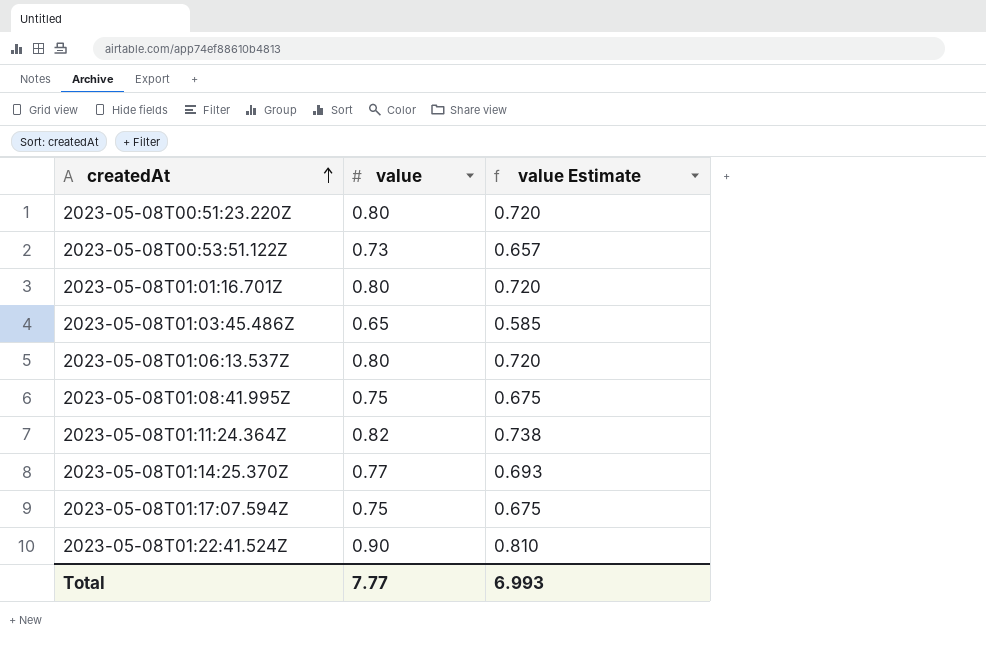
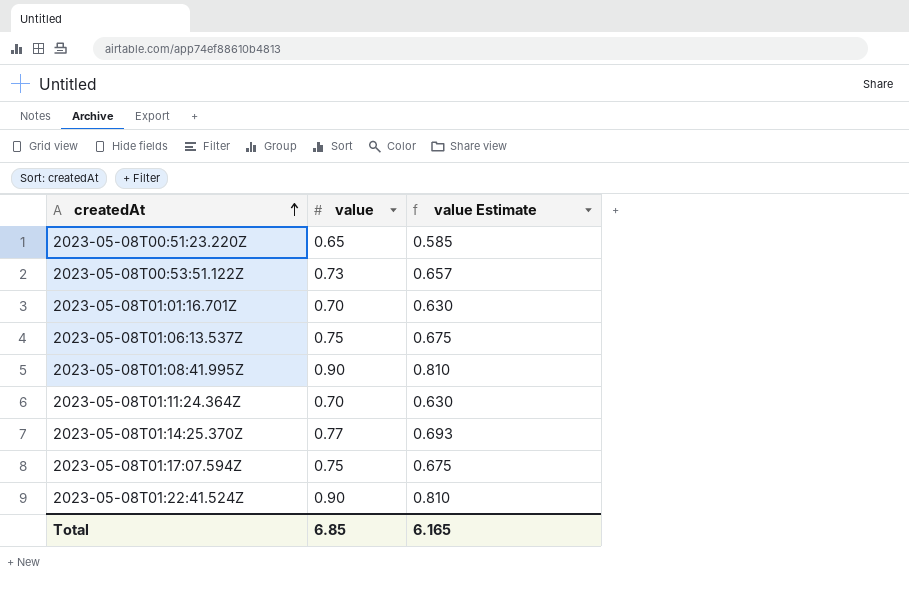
row 2023-05-08T01:03:45.486Z: 0.65 | 0.585 -> none
2023-05-08T00:51:23.220Z | value: 0.80 -> 0.65
2023-05-08T00:51:23.220Z | value Estimate: 0.720 -> 0.585
2023-05-08T01:01:16.701Z | value: 0.80 -> 0.70
2023-05-08T01:01:16.701Z | value Estimate: 0.720 -> 0.630
2023-05-08T01:06:13.537Z | value: 0.80 -> 0.75
2023-05-08T01:06:13.537Z | value Estimate: 0.720 -> 0.675
2023-05-08T01:08:41.995Z | value: 0.75 -> 0.90
2023-05-08T01:08:41.995Z | value Estimate: 0.675 -> 0.810
2023-05-08T01:11:24.364Z | value: 0.82 -> 0.70
2023-05-08T01:11:24.364Z | value Estimate: 0.738 -> 0.630
Total | value: 7.77 -> 6.85
Total | value Estimate: 6.993 -> 6.165

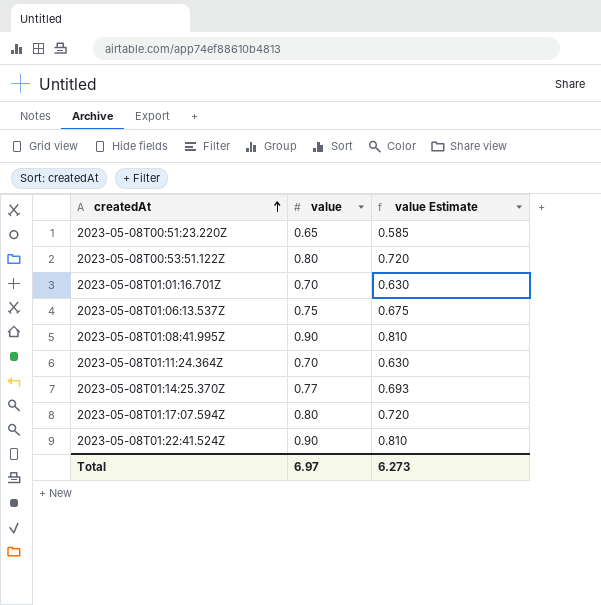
2023-05-08T00:53:51.122Z | value: 0.73 -> 0.80
2023-05-08T00:53:51.122Z | value Estimate: 0.657 -> 0.720
2023-05-08T01:17:07.594Z | value: 0.75 -> 0.80
2023-05-08T01:17:07.594Z | value Estimate: 0.675 -> 0.720
Total | value: 6.85 -> 6.97
Total | value Estimate: 6.165 -> 6.273

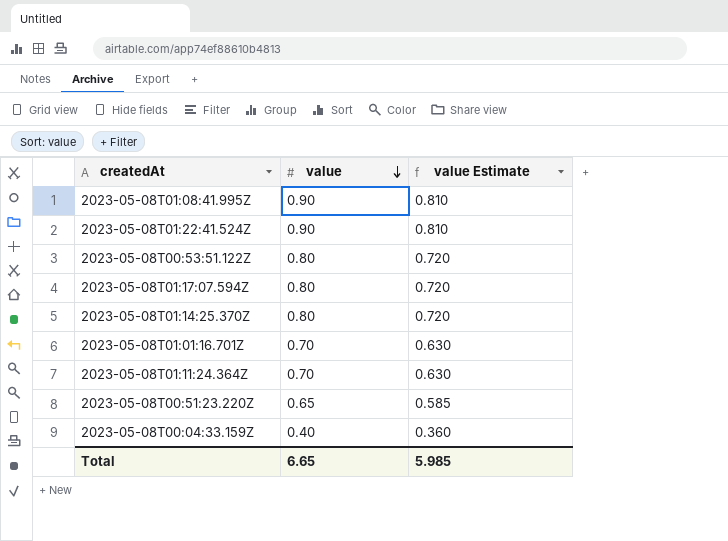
row order: createdAt ascending -> value descending
row 2023-05-08T01:06:13.537Z: 0.75 | 0.675 -> none
2023-05-08T01:14:25.370Z | value: 0.77 -> 0.80
2023-05-08T01:14:25.370Z | value Estimate: 0.693 -> 0.720
row 2023-05-08T00:04:33.159Z: none -> 0.40 | 0.360
Total | value: 6.97 -> 6.65
Total | value Estimate: 6.273 -> 5.985

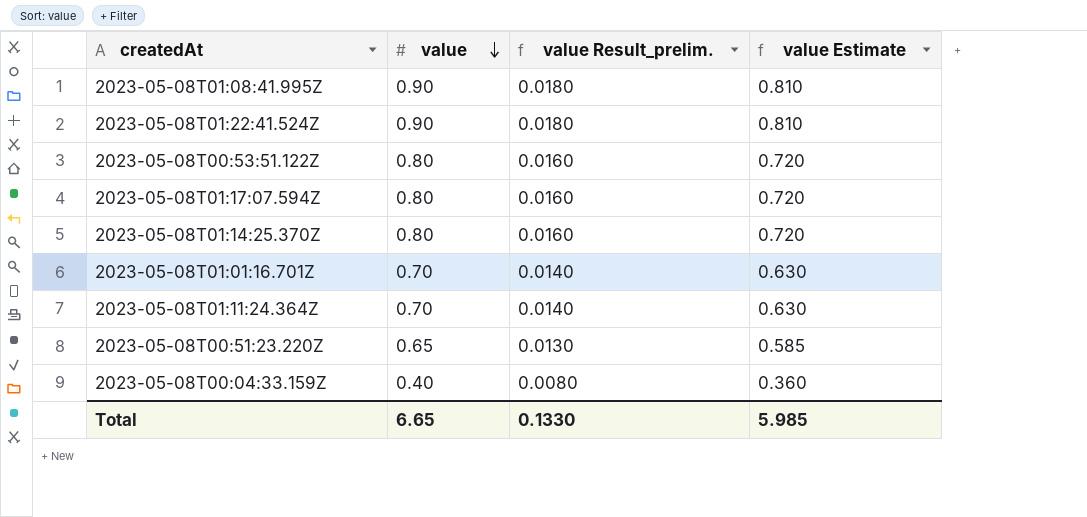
column value Result_prelim. | formula: none -> [value] * 0.02

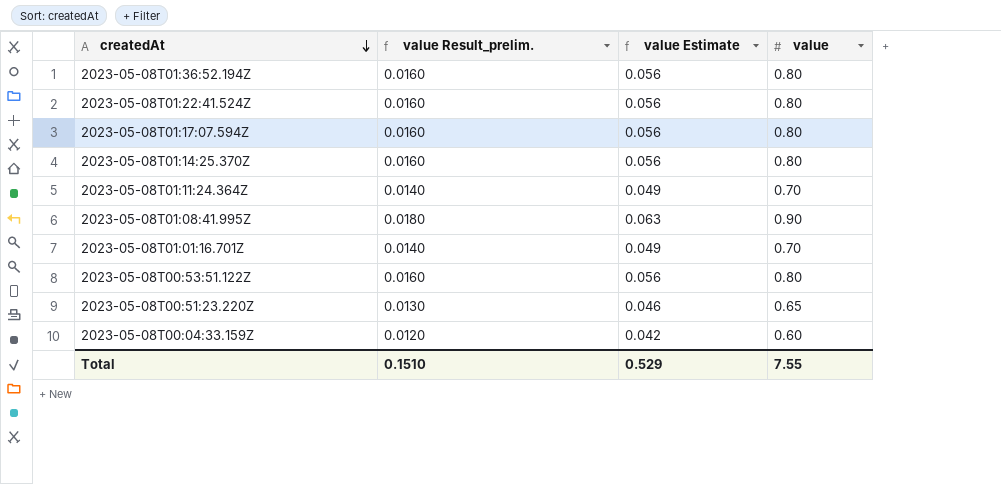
row order: value descending -> createdAt descending
column value Estimate | formula: [value] * 0.9 -> [value] * 0.07
column value | position: 2 -> 4
row 2023-05-08T01:36:52.194Z: none -> 0.0160 | 0.056 | 0.80
2023-05-08T01:22:41.524Z | value Result_prelim.: 0.0180 -> 0.0160
2023-05-08T01:22:41.524Z | value: 0.90 -> 0.80
2023-05-08T00:04:33.159Z | value Result_prelim.: 0.0080 -> 0.0120
2023-05-08T00:04:33.159Z | value: 0.40 -> 0.60
Total | value Result_prelim.: 0.1330 -> 0.1510
Total | value Estimate: 5.985 -> 0.529
Total | value: 6.65 -> 7.55

